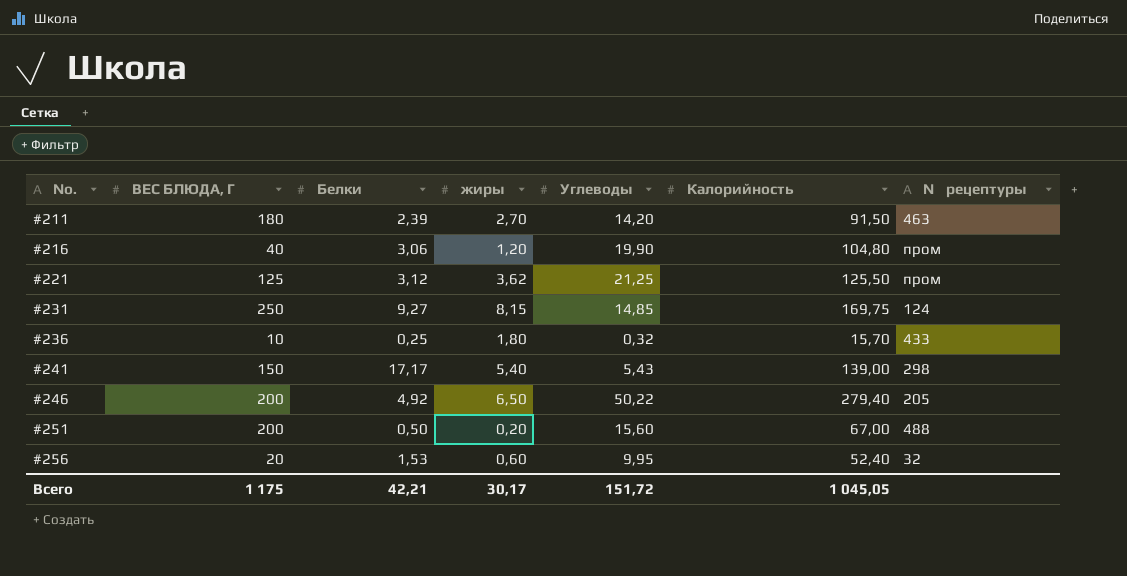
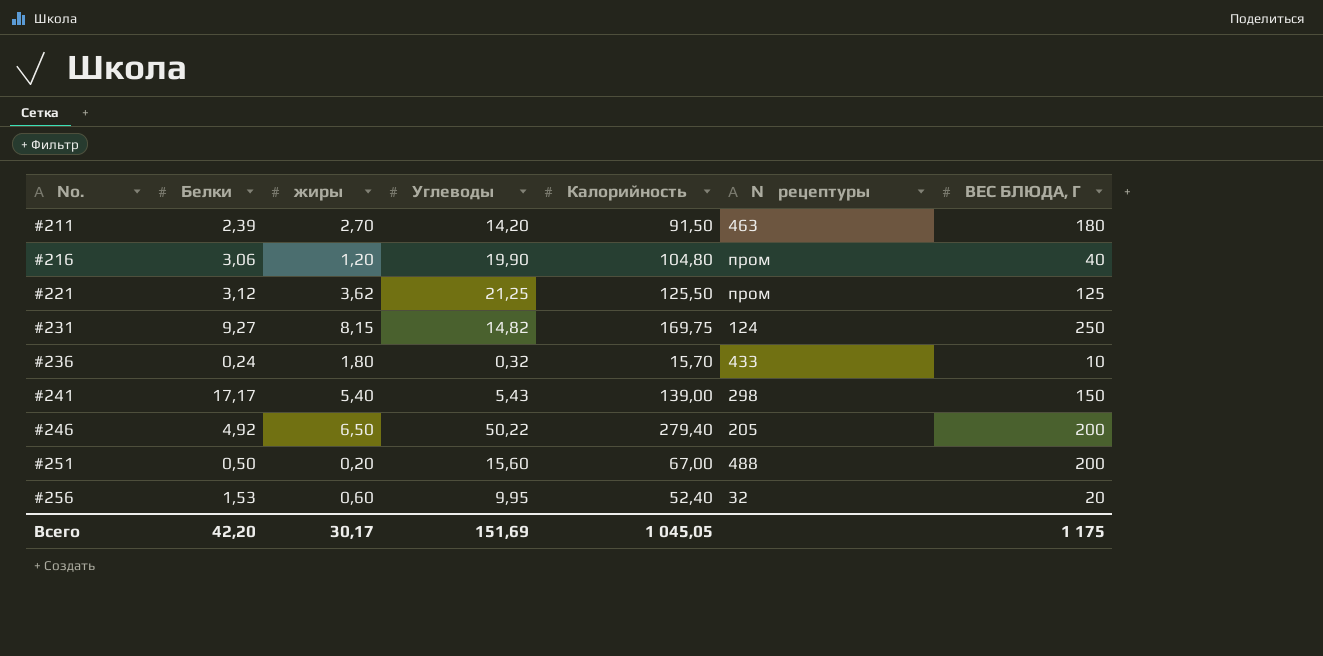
column ВЕС БЛЮДА, Г | position: 2 -> 7
#231 | Углеводы: 14,85 -> 14,82
#236 | Белки: 0,25 -> 0,24
Всего | Белки: 42,21 -> 42,20
Всего | Углеводы: 151,72 -> 151,69

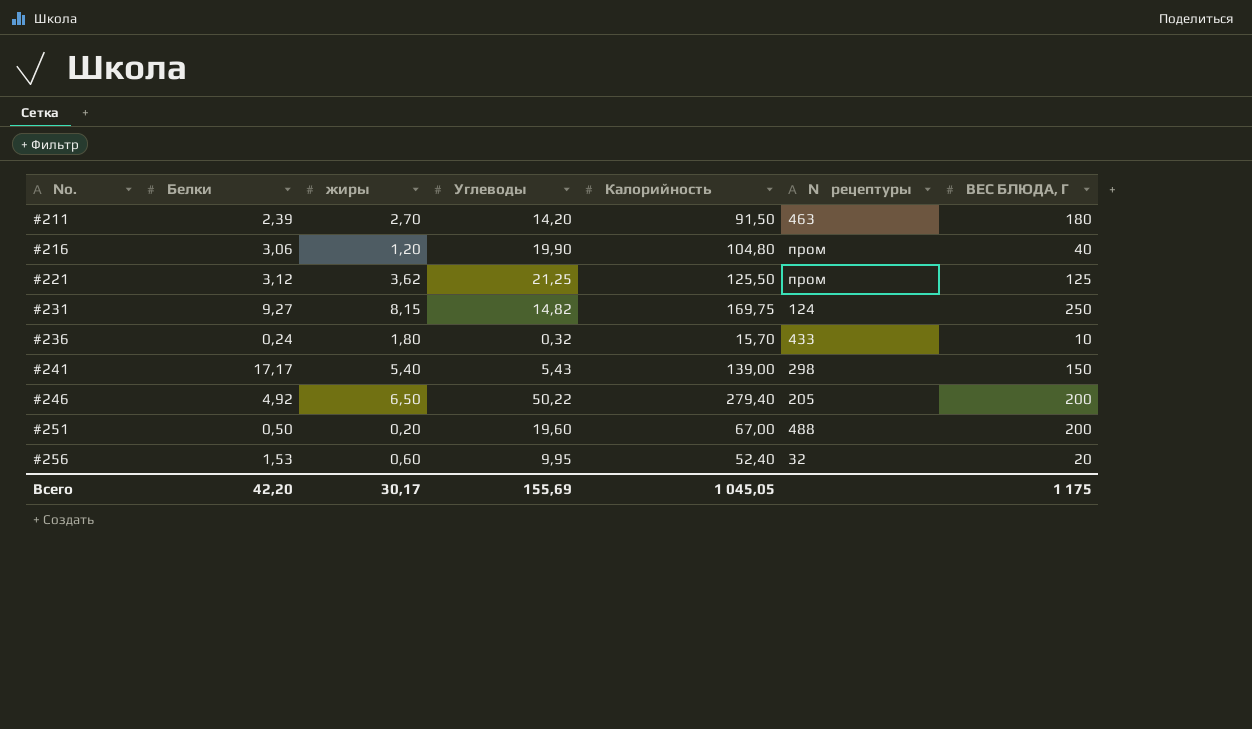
#251 | Углеводы: 15,60 -> 19,60
Всего | Углеводы: 151,69 -> 155,69

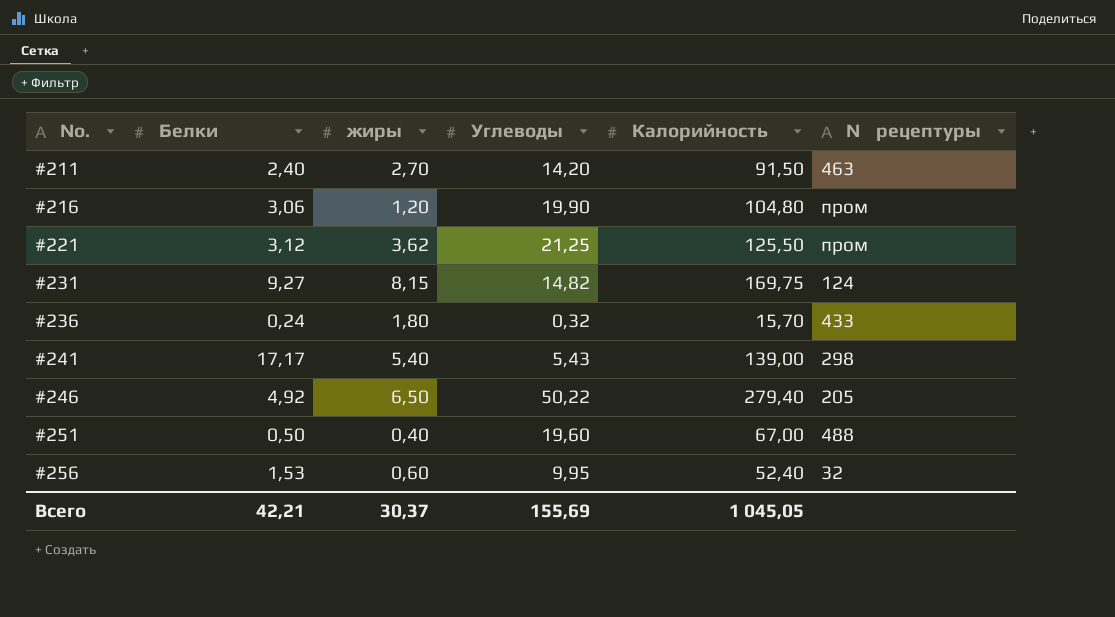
column ВЕС БЛЮДА, Г | position: 7 -> none
#211 | Белки: 2,39 -> 2,40
#251 | жиры: 0,20 -> 0,40
Всего | Белки: 42,20 -> 42,21
Всего | жиры: 30,17 -> 30,37

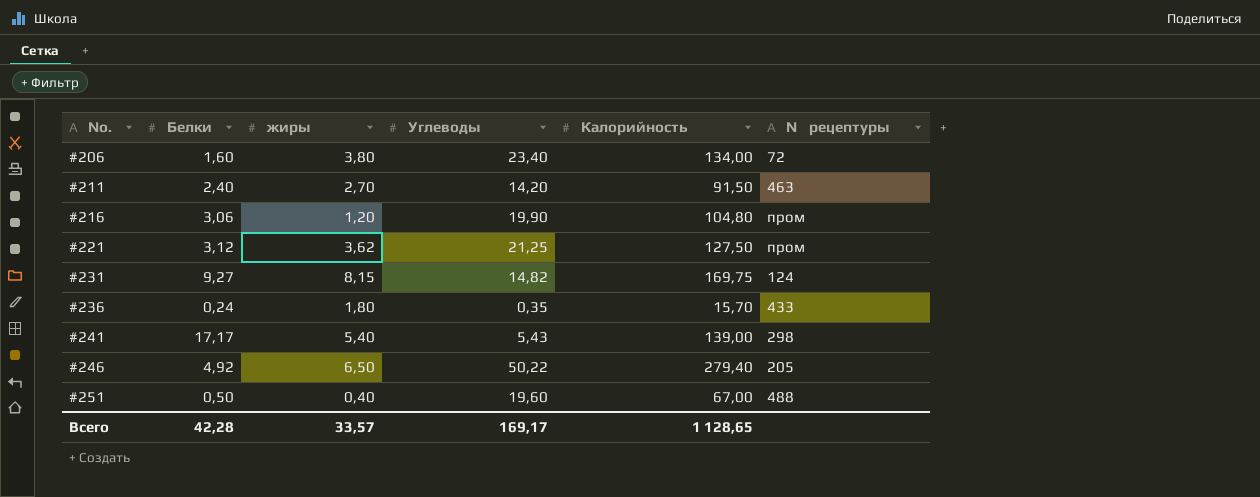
row #256: 1,53 | 0,60 | 9,95 | 52,40 | 32 -> none
row #206: none -> 1,60 | 3,80 | 23,40 | 134,00 | 72
#221 | Калорийность: 125,50 -> 127,50
#236 | Углеводы: 0,32 -> 0,35
Всего | Белки: 42,21 -> 42,28
Всего | жиры: 30,37 -> 33,57
Всего | Углеводы: 155,69 -> 169,17
Всего | Калорийность: 1 045,05 -> 1 128,65

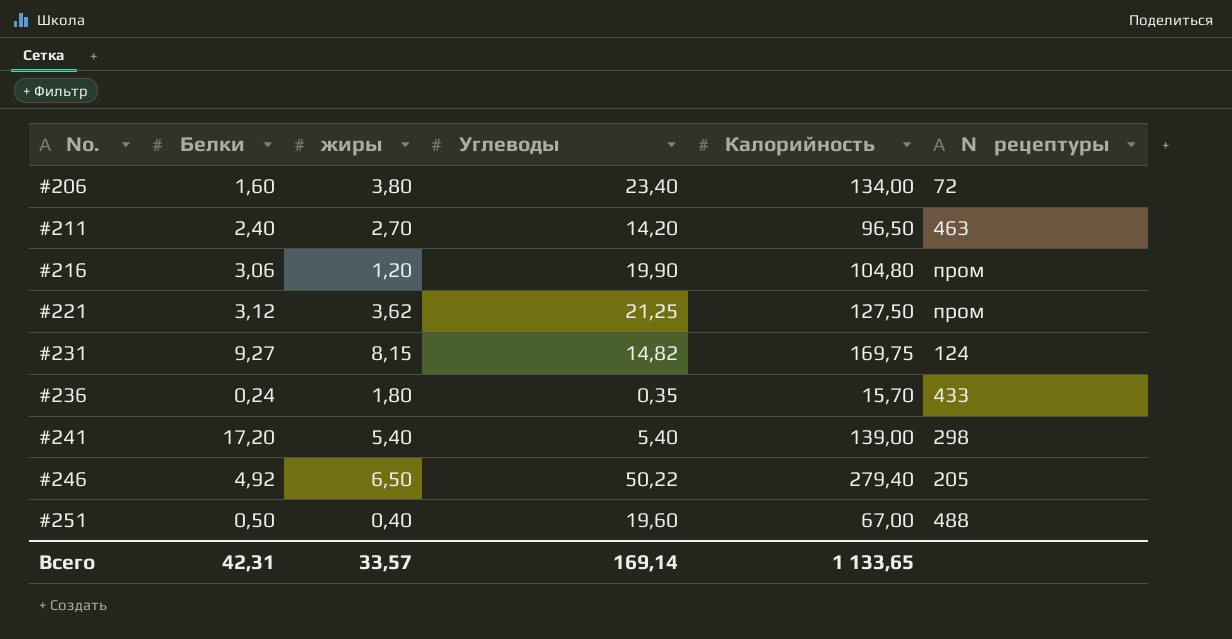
#211 | Калорийность: 91,50 -> 96,50
#241 | Белки: 17,17 -> 17,20
#241 | Углеводы: 5,43 -> 5,40
Всего | Белки: 42,28 -> 42,31
Всего | Углеводы: 169,17 -> 169,14
Всего | Калорийность: 1 128,65 -> 1 133,65

